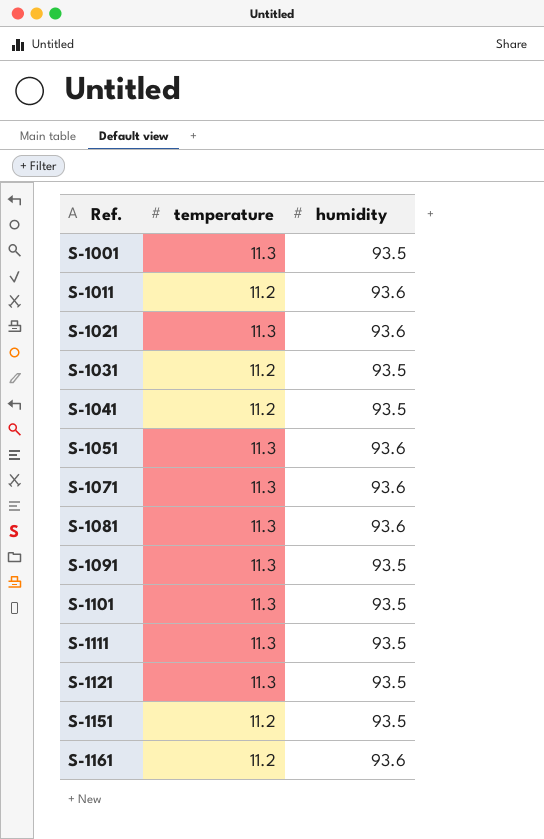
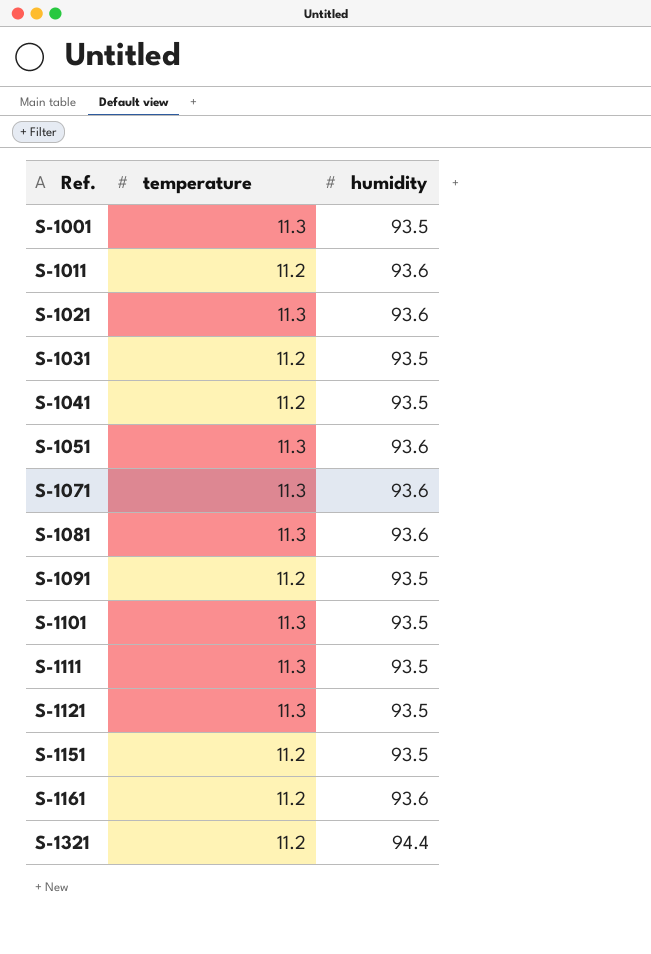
S-1091 | temperature: 11.3 -> 11.2
row S-1321: none -> 11.2 | 94.4

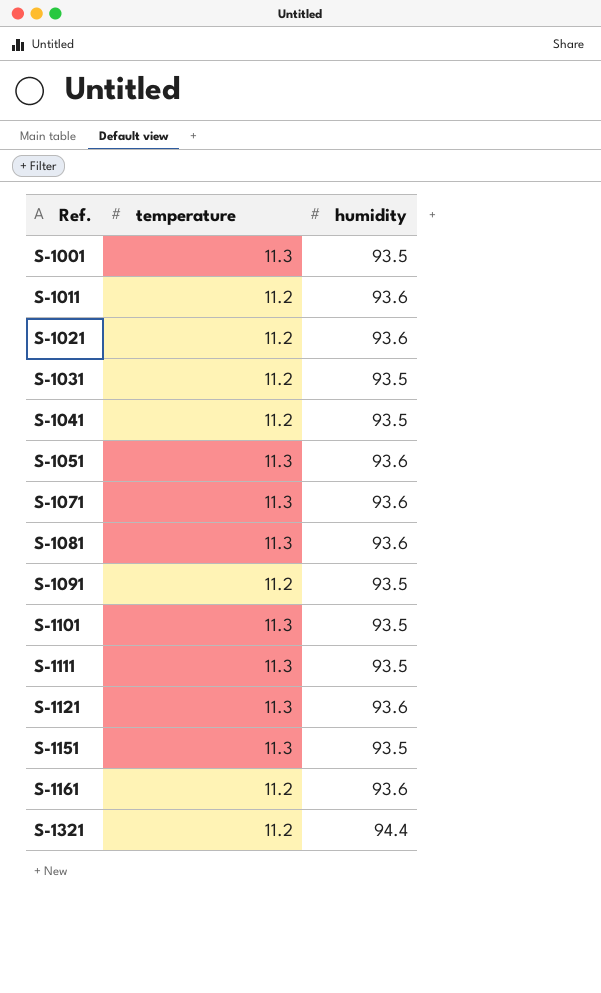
S-1021 | temperature: 11.3 -> 11.2
S-1121 | humidity: 93.5 -> 93.6
S-1151 | temperature: 11.2 -> 11.3

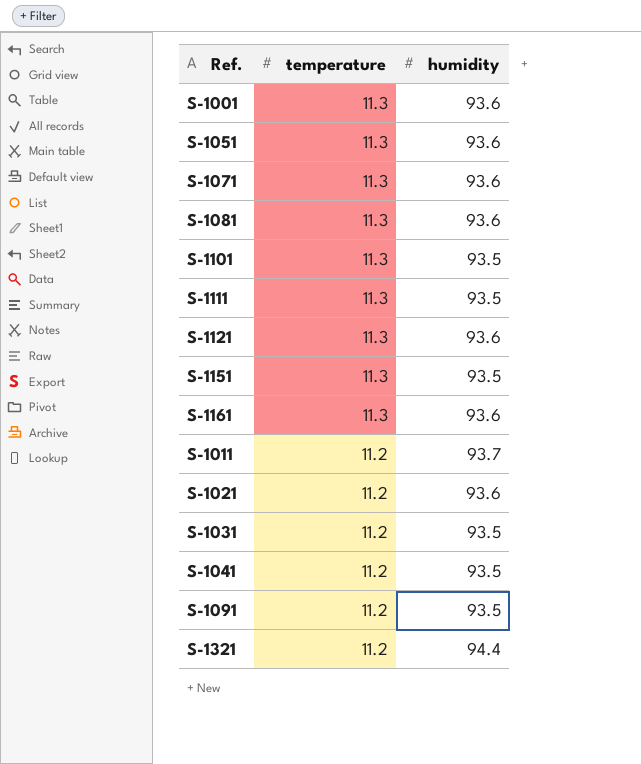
row order: Ref. ascending -> temperature descending
S-1001 | humidity: 93.5 -> 93.6
S-1161 | temperature: 11.2 -> 11.3
S-1011 | humidity: 93.6 -> 93.7

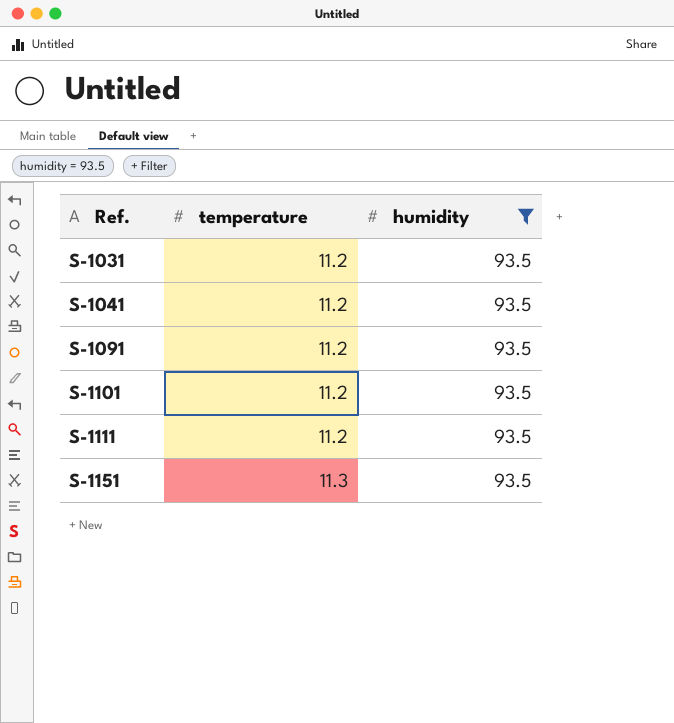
filter: none -> humidity = 93.5
row order: temperature descending -> Ref. ascending
S-1101 | temperature: 11.3 -> 11.2
S-1111 | temperature: 11.3 -> 11.2

